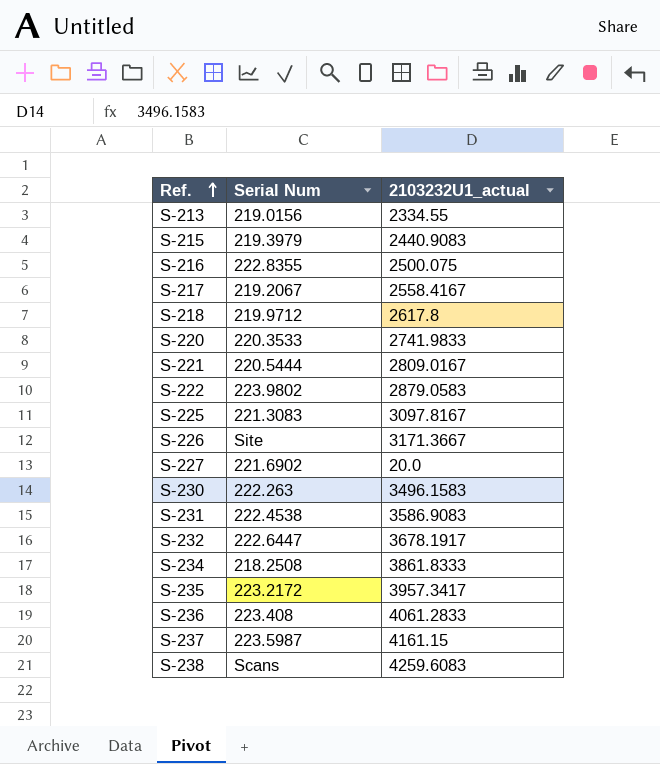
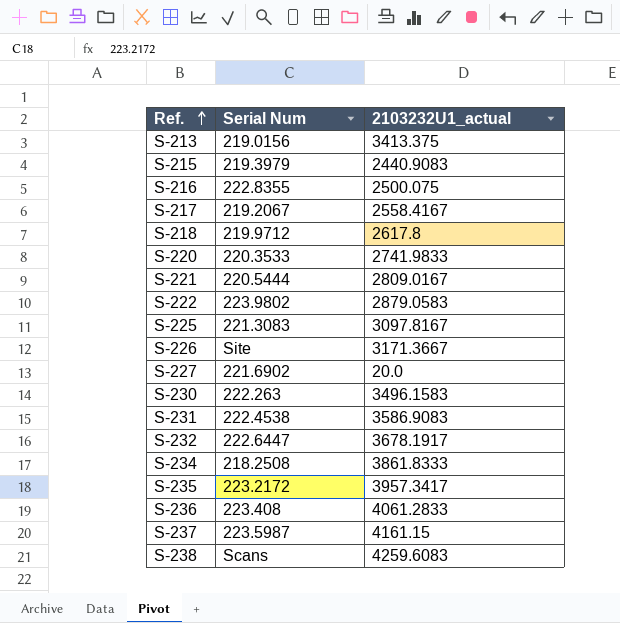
S-213 | 2103232U1_actual: 2334.55 -> 3413.375

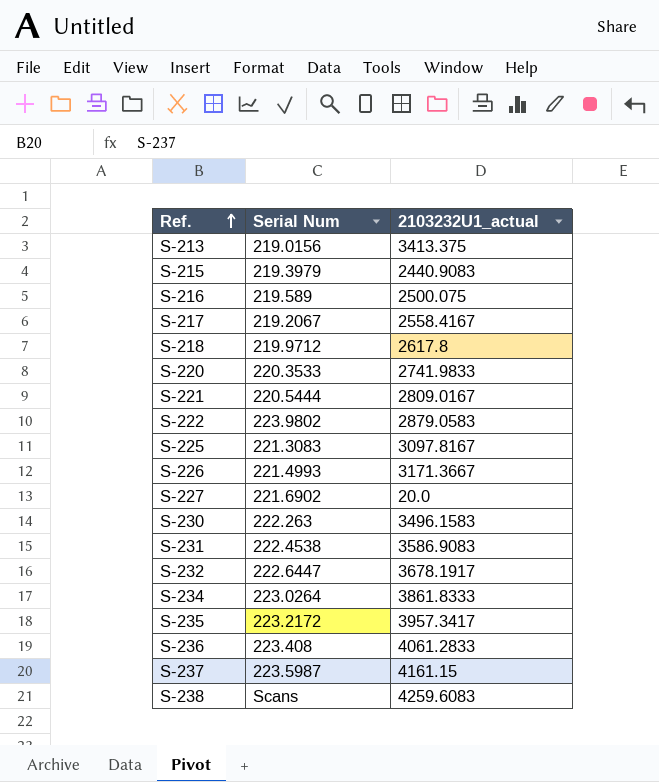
S-216 | Serial Num: 222.8355 -> 219.589
S-226 | Serial Num: Site -> 221.4993
S-234 | Serial Num: 218.2508 -> 223.0264

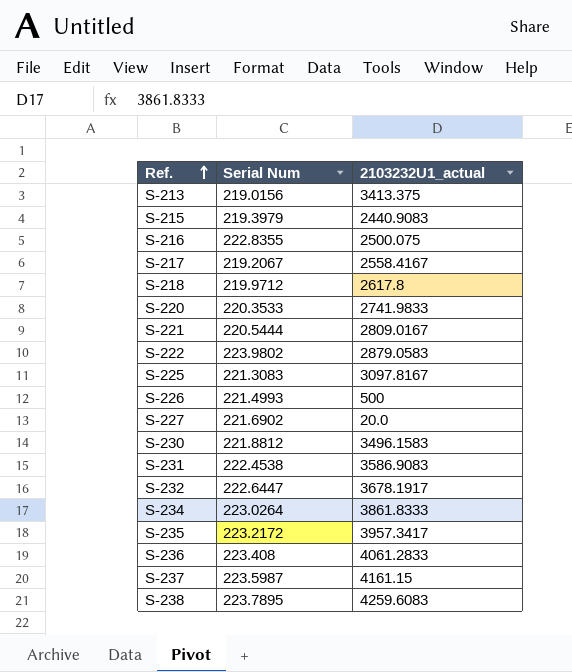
S-216 | Serial Num: 219.589 -> 222.8355
S-226 | 2103232U1_actual: 3171.3667 -> 500
S-230 | Serial Num: 222.263 -> 221.8812
S-238 | Serial Num: Scans -> 223.7895

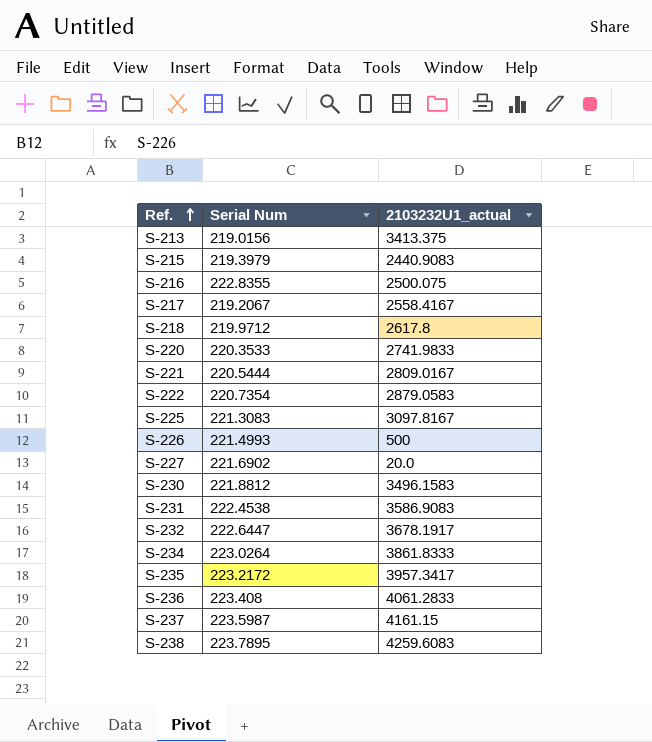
S-222 | Serial Num: 223.9802 -> 220.7354

